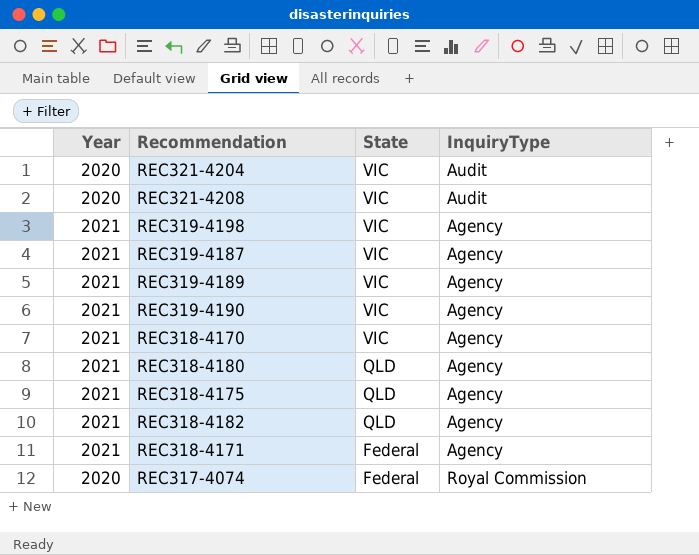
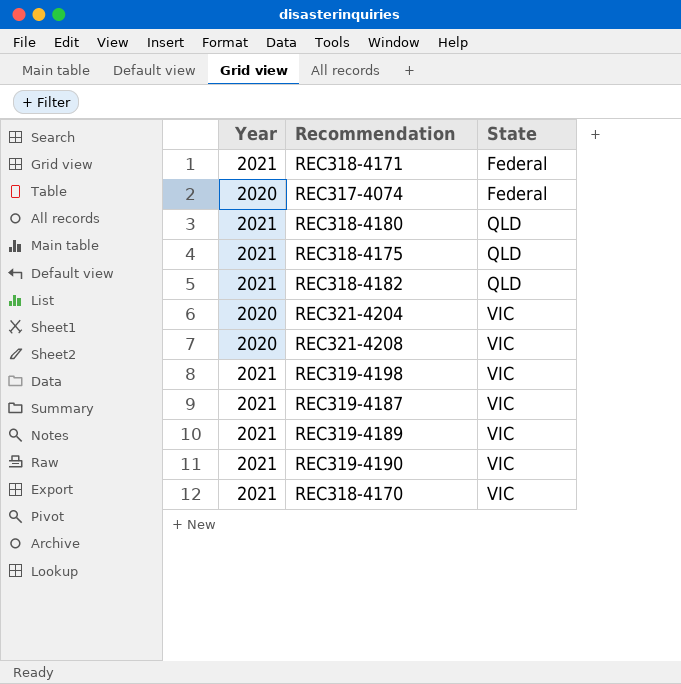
row order: State descending -> State ascending
column InquiryType | position: 4 -> none

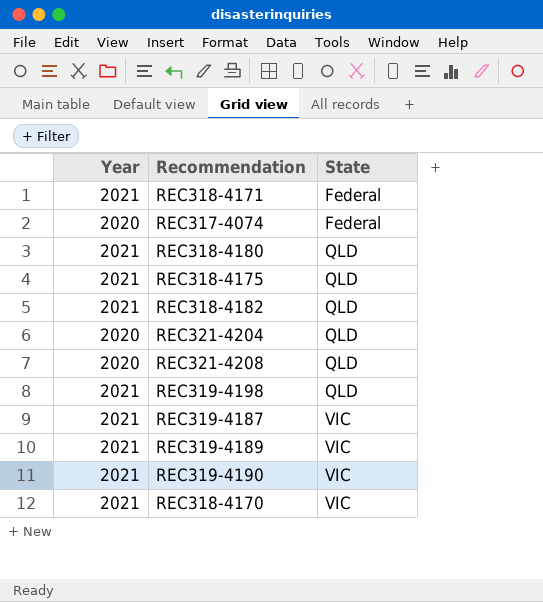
REC321-4204 | State: VIC -> QLD
REC321-4208 | State: VIC -> QLD
REC319-4198 | State: VIC -> QLD

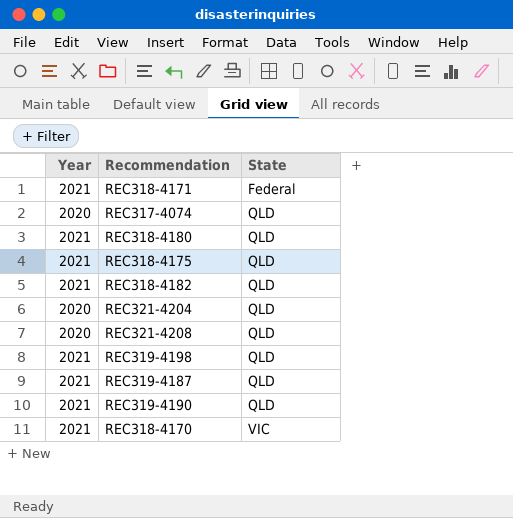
row REC319-4189: 2021 | VIC -> none
REC317-4074 | State: Federal -> QLD
REC319-4187 | State: VIC -> QLD
REC319-4190 | State: VIC -> QLD

